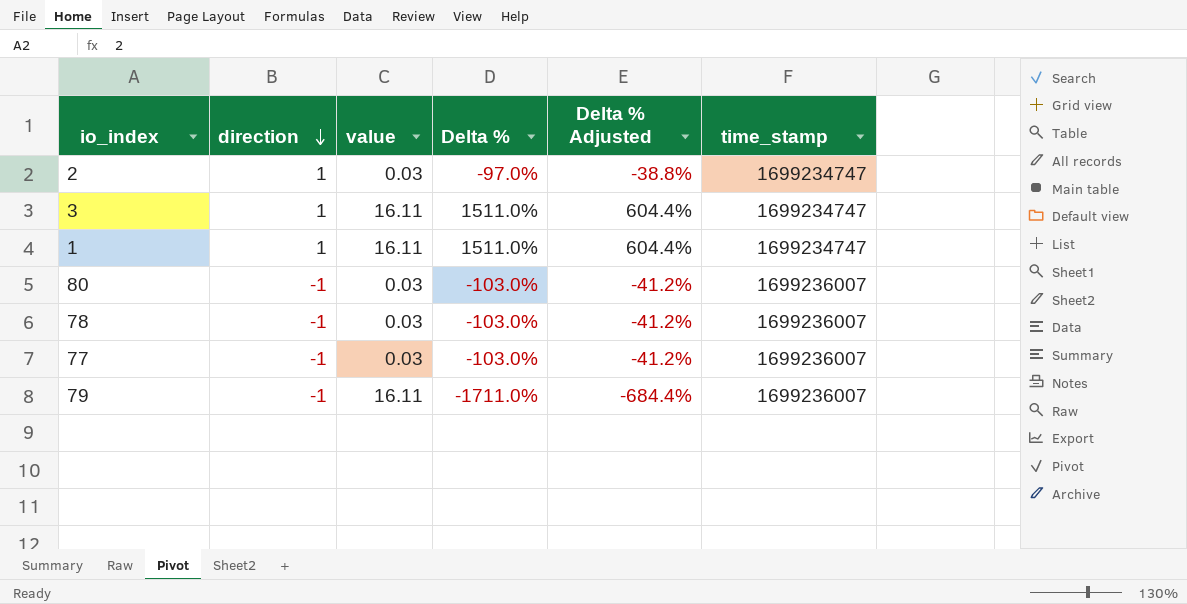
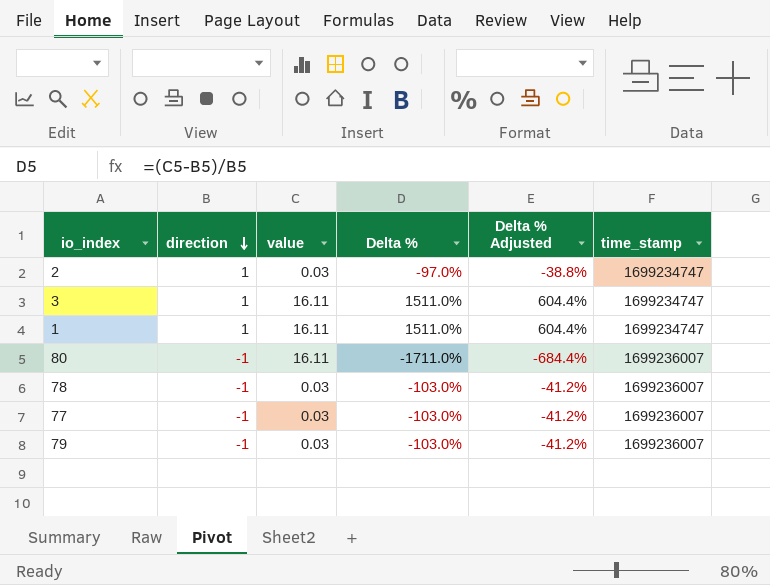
80 | value: 0.03 -> 16.11
80 | Delta %: -103.0% -> -1711.0%
80 | Delta % Adjusted: -41.2% -> -684.4%
79 | value: 16.11 -> 0.03
79 | Delta %: -1711.0% -> -103.0%
79 | Delta % Adjusted: -684.4% -> -41.2%

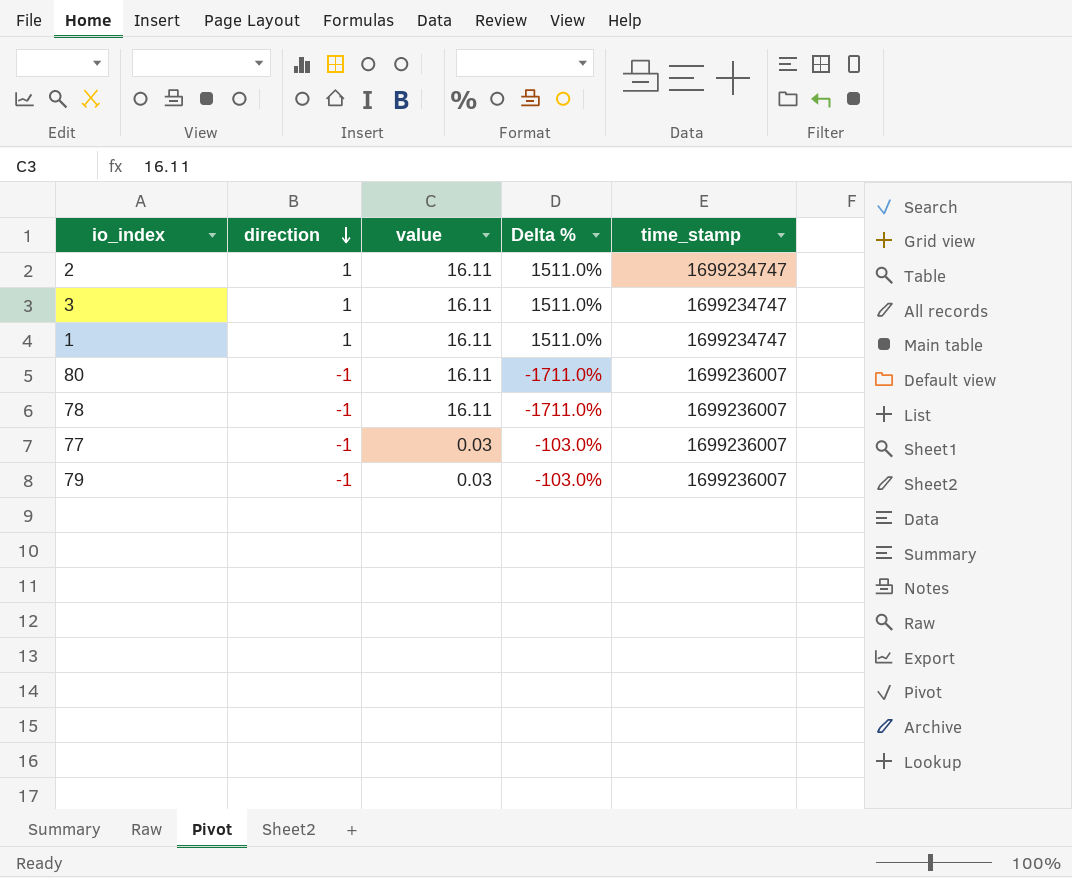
column Delta % Adjusted | formula: [Delta %] * 0.4 -> none
2 | value: 0.03 -> 16.11
2 | Delta %: -97.0% -> 1511.0%
78 | value: 0.03 -> 16.11
78 | Delta %: -103.0% -> -1711.0%

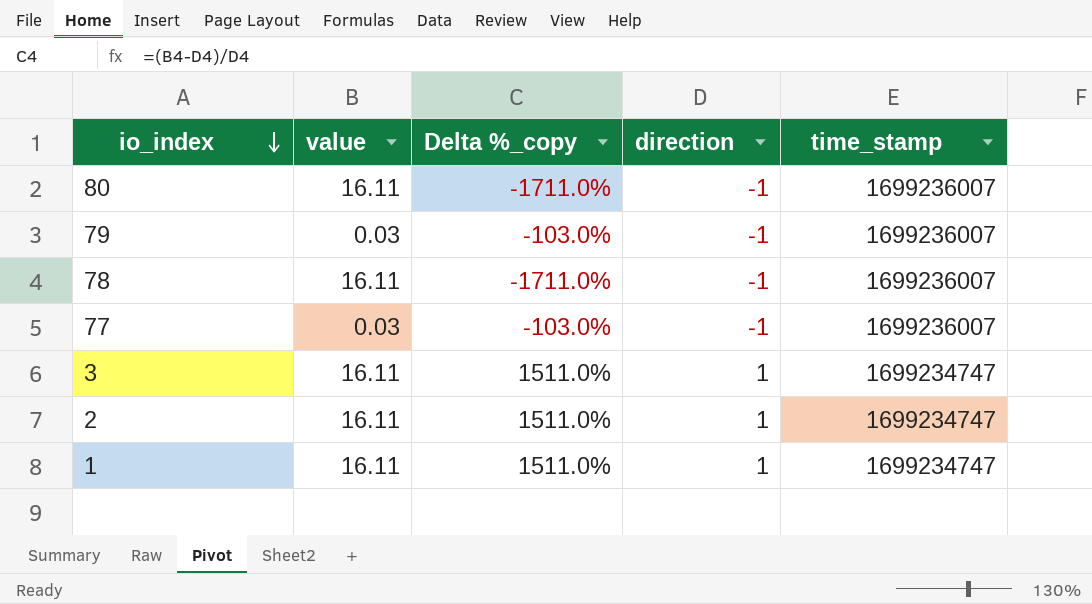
row order: direction descending -> io_index descending
column name: Delta % -> Delta %_copy
column direction | position: 2 -> 4

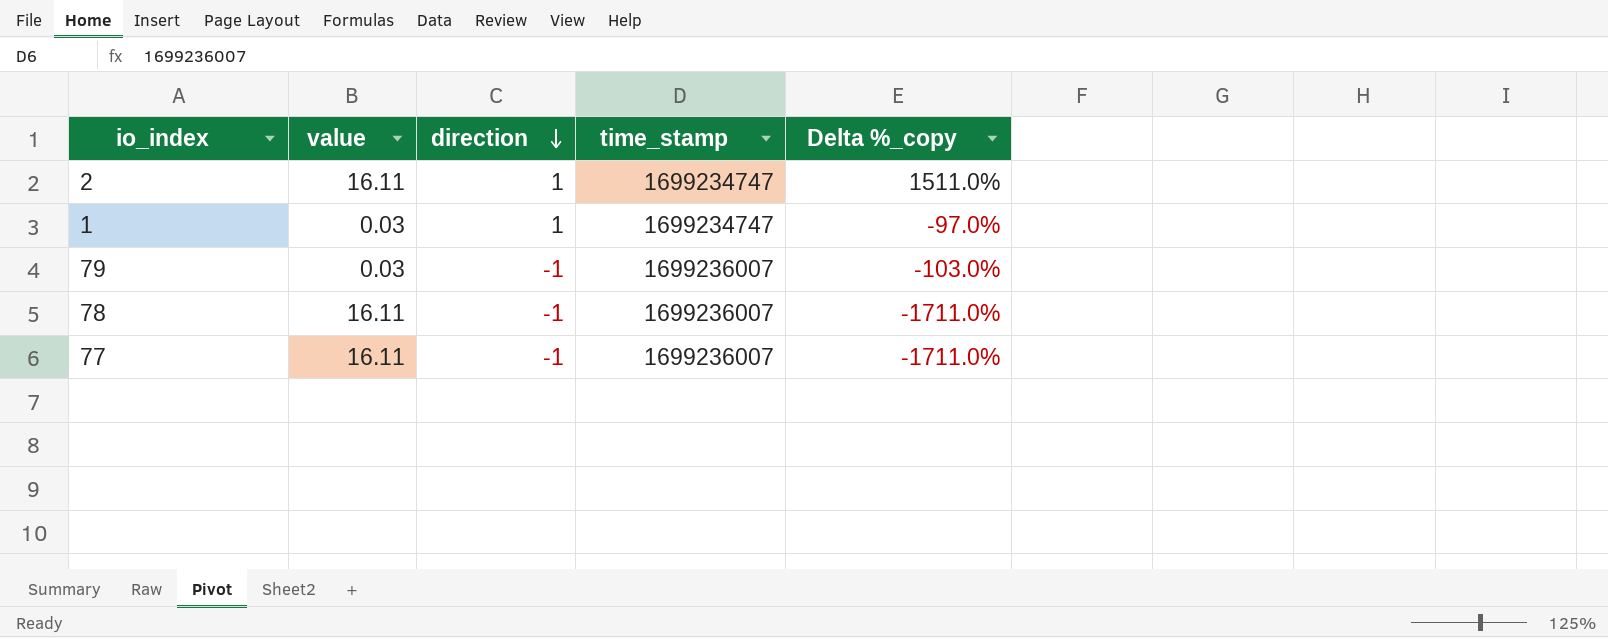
row order: io_index descending -> direction descending
column Delta %_copy | position: 3 -> 5
row 80: 16.11 | -1711.0% | -1 | 1699236007 -> none
row 3: 16.11 | 1511.0% | 1 | 1699234747 -> none
1 | value: 16.11 -> 0.03
1 | Delta %_copy: 1511.0% -> -97.0%
77 | value: 0.03 -> 16.11
77 | Delta %_copy: -103.0% -> -1711.0%

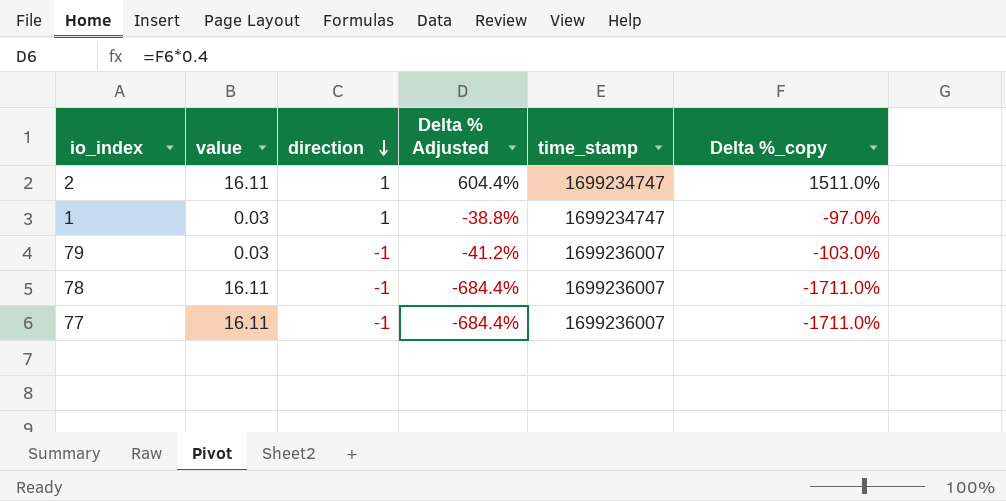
column Delta % Adjusted | formula: none -> [Delta %_copy] * 0.4

